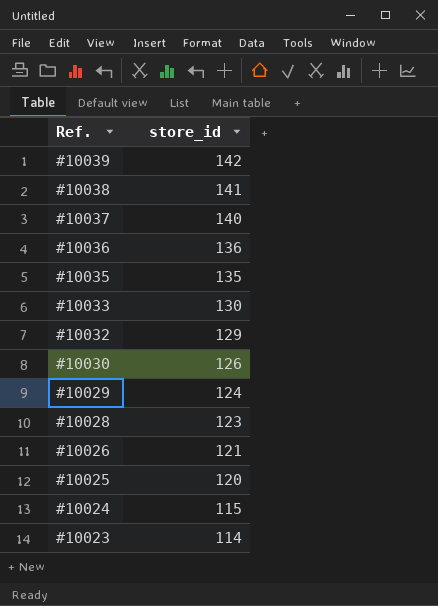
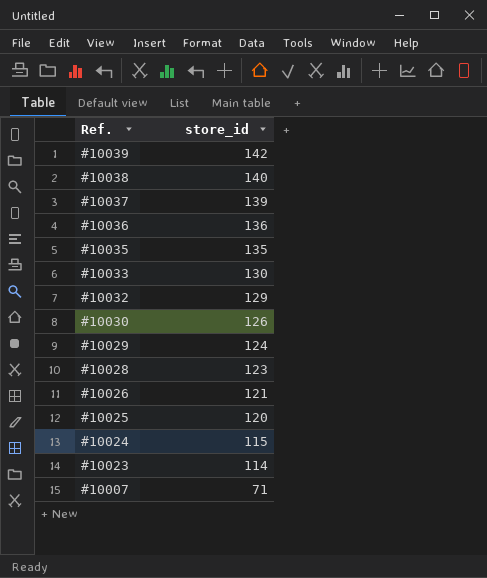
#10038 | store_id: 141 -> 140
#10037 | store_id: 140 -> 139
row #10007: none -> 71

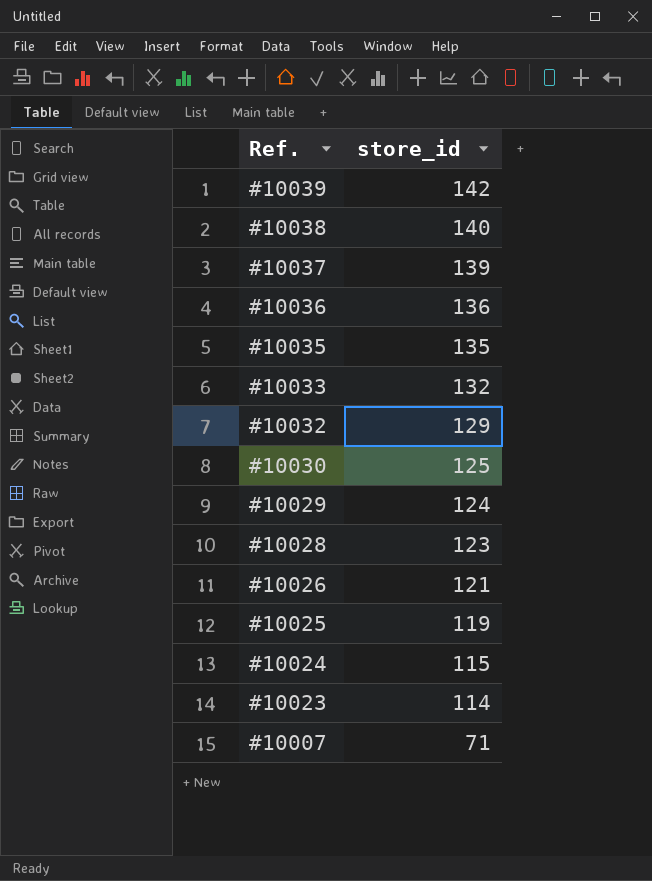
#10033 | store_id: 130 -> 132
#10030 | store_id: 126 -> 125
#10025 | store_id: 120 -> 119

